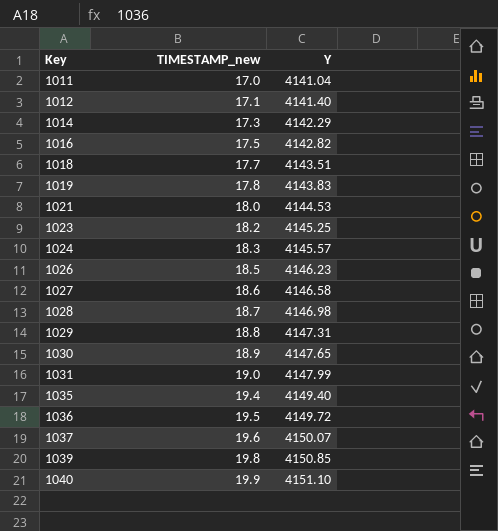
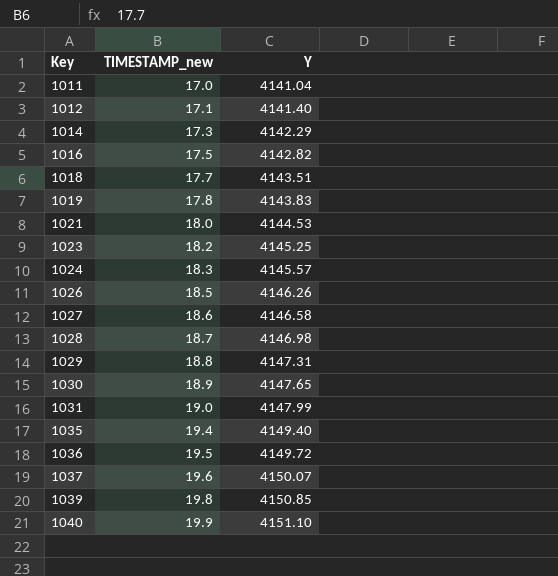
1026 | Y: 4146.23 -> 4146.26

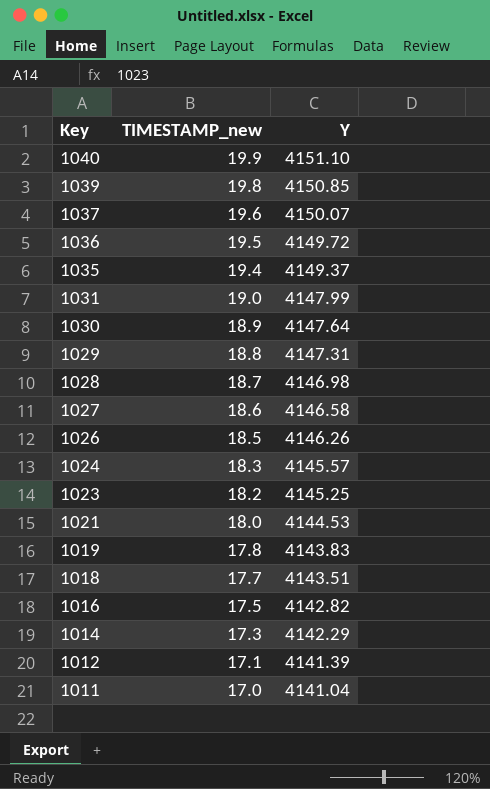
row order: Key ascending -> Key descending
1035 | Y: 4149.40 -> 4149.37
1030 | Y: 4147.65 -> 4147.64
1012 | Y: 4141.40 -> 4141.39

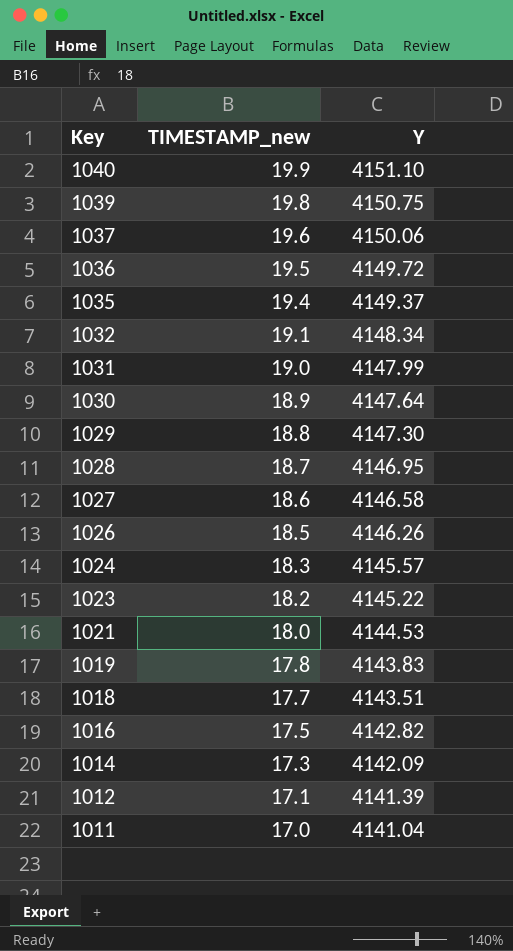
1039 | Y: 4150.85 -> 4150.75
1037 | Y: 4150.07 -> 4150.06
row 1032: none -> 19.1 | 4148.34
1029 | Y: 4147.31 -> 4147.30
1028 | Y: 4146.98 -> 4146.95
1023 | Y: 4145.25 -> 4145.22
1014 | Y: 4142.29 -> 4142.09

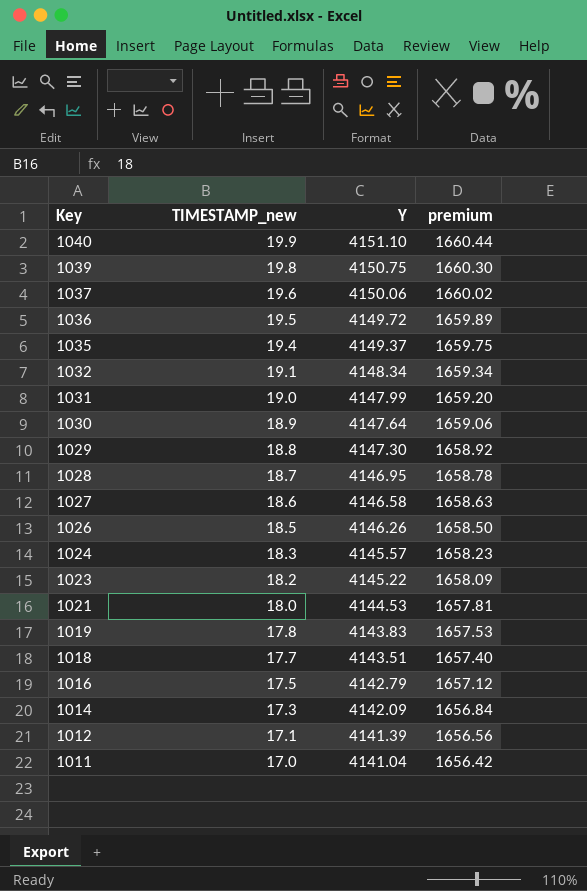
column premium | formula: none -> [Y] * 0.4
1016 | Y: 4142.82 -> 4142.79

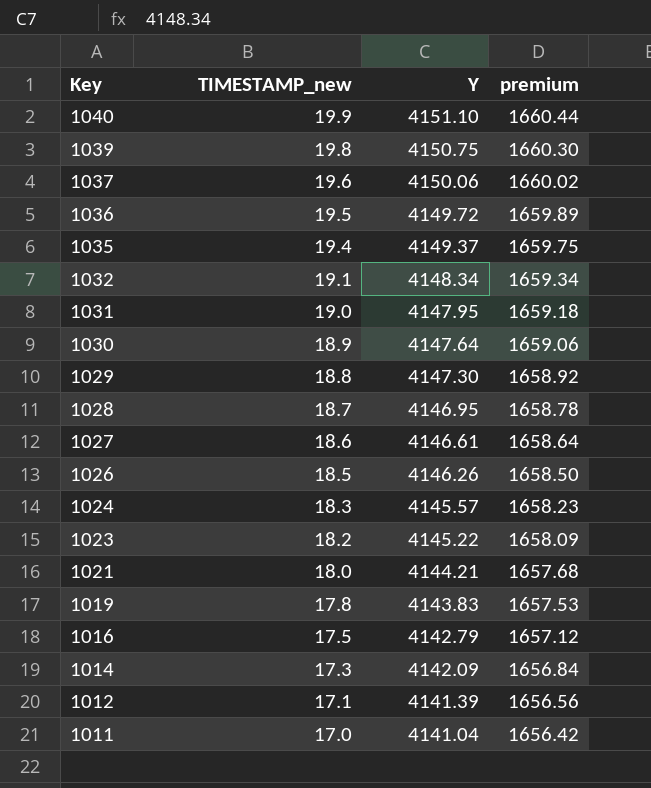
row 1018: 17.7 | 4143.51 | 1657.40 -> none
1031 | Y: 4147.99 -> 4147.95
1031 | premium: 1659.20 -> 1659.18
1027 | Y: 4146.58 -> 4146.61
1027 | premium: 1658.63 -> 1658.64
1021 | Y: 4144.53 -> 4144.21
1021 | premium: 1657.81 -> 1657.68

